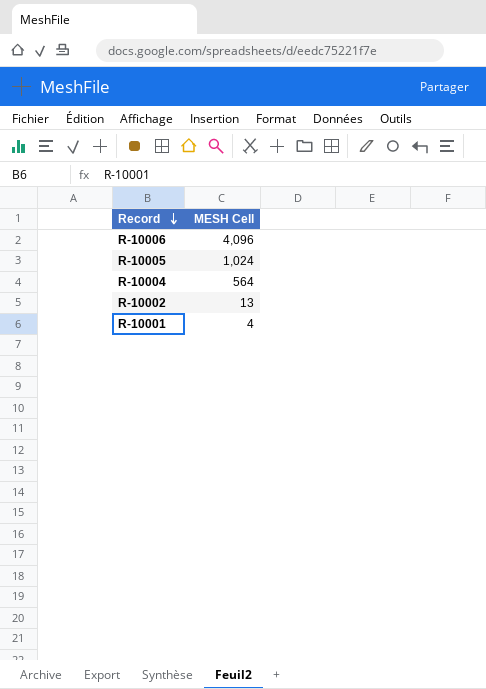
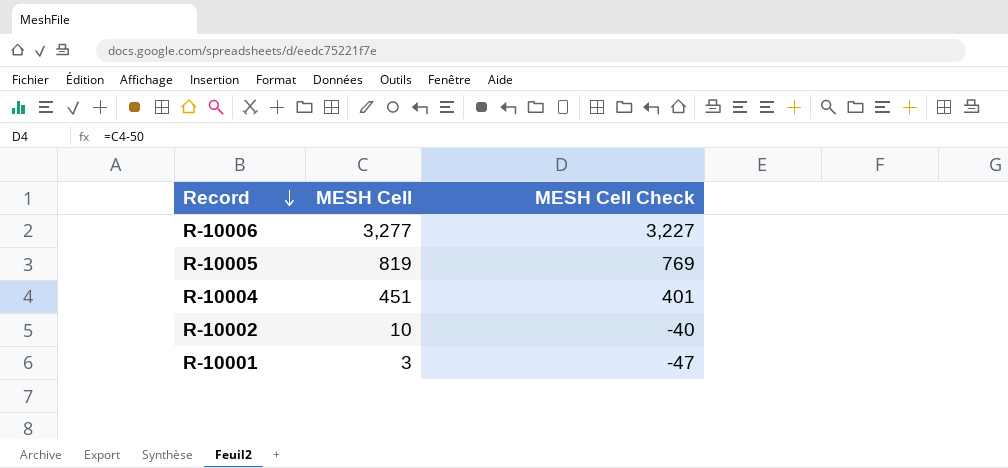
column MESH Cell Check | formula: none -> [MESH Cell] - 50
R-10006 | MESH Cell: 4,096 -> 3,277
R-10005 | MESH Cell: 1,024 -> 819
R-10004 | MESH Cell: 564 -> 451
R-10002 | MESH Cell: 13 -> 10
R-10001 | MESH Cell: 4 -> 3

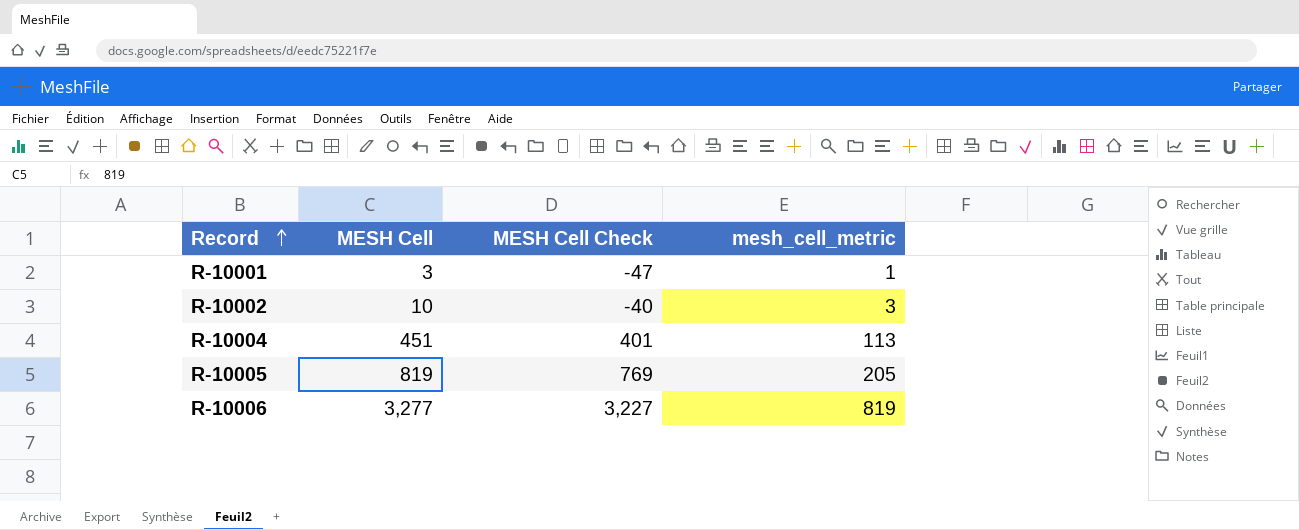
row order: Record descending -> Record ascending
column mesh_cell_metric | formula: none -> [MESH Cell] * 0.25

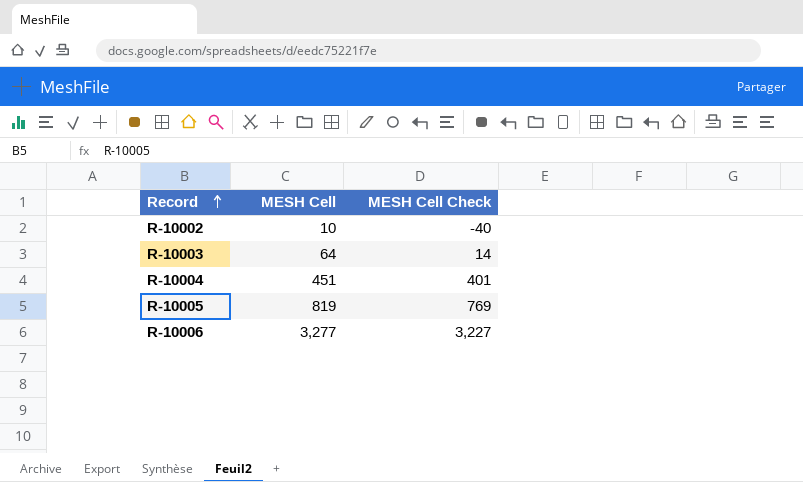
column mesh_cell_metric | formula: [MESH Cell] * 0.25 -> none
row R-10001: 3 | -47 | 1 -> none
row R-10003: none -> 64 | 14

